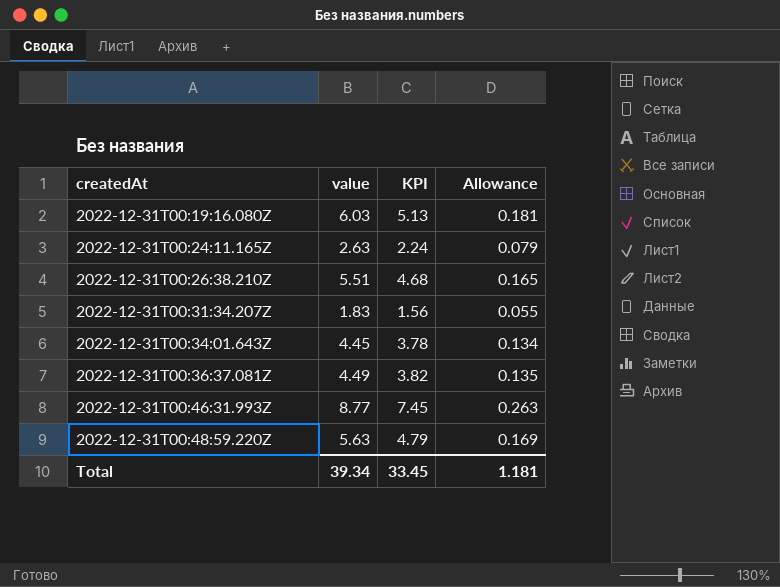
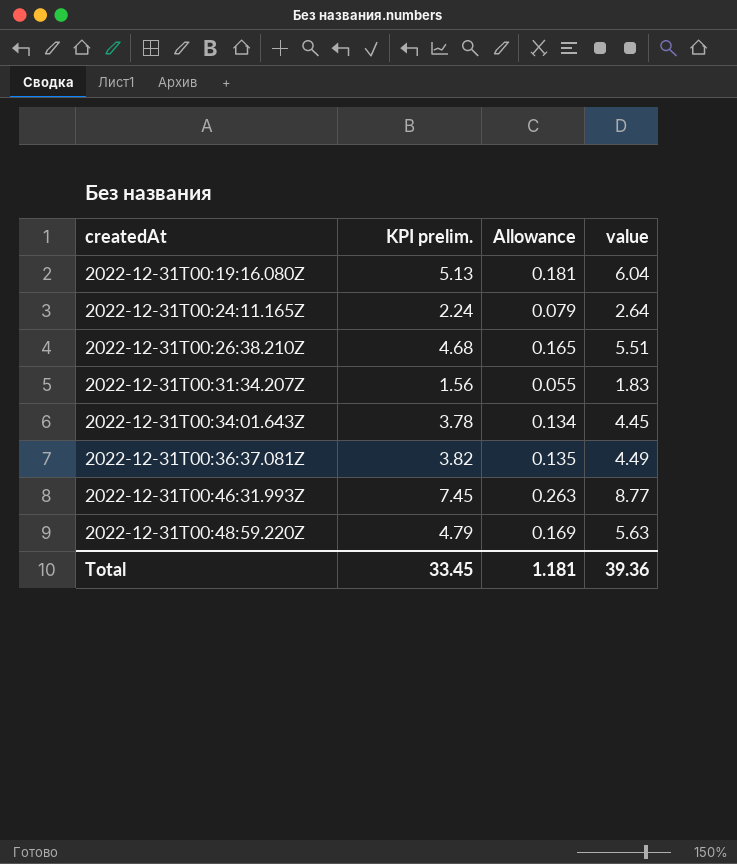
column name: KPI -> KPI prelim.
column value | position: 2 -> 4
2022-12-31T00:19:16.080Z | value: 6.03 -> 6.04
2022-12-31T00:24:11.165Z | value: 2.63 -> 2.64
Total | value: 39.34 -> 39.36

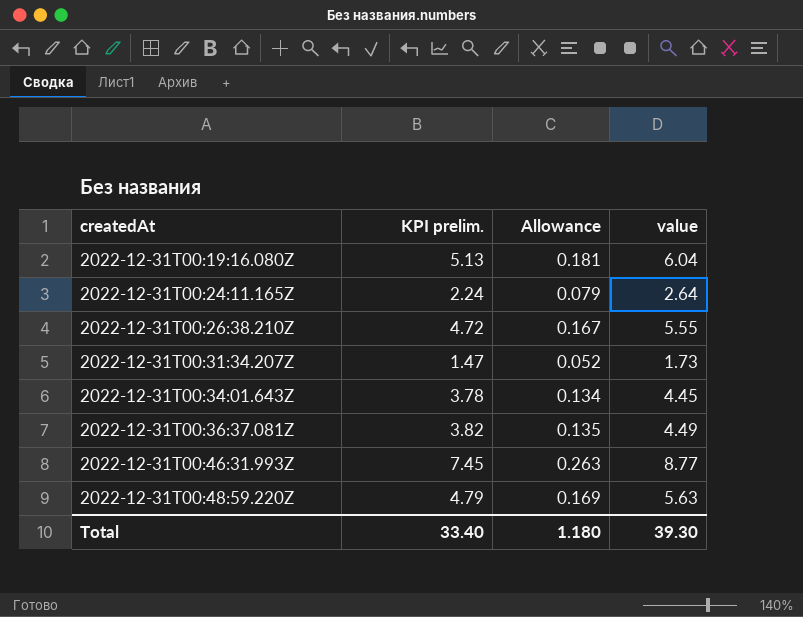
2022-12-31T00:26:38.210Z | KPI prelim.: 4.68 -> 4.72
2022-12-31T00:26:38.210Z | Allowance: 0.165 -> 0.167
2022-12-31T00:26:38.210Z | value: 5.51 -> 5.55
2022-12-31T00:31:34.207Z | KPI prelim.: 1.56 -> 1.47
2022-12-31T00:31:34.207Z | Allowance: 0.055 -> 0.052
2022-12-31T00:31:34.207Z | value: 1.83 -> 1.73
Total | KPI prelim.: 33.45 -> 33.40
Total | Allowance: 1.181 -> 1.180
Total | value: 39.36 -> 39.30

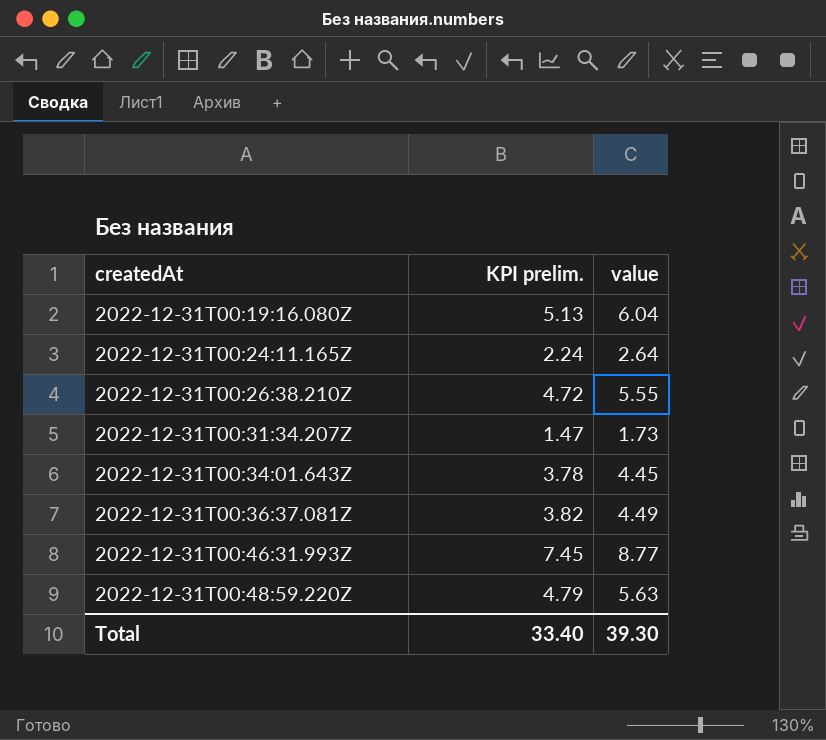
column Allowance | formula: [value] * 0.03 -> none

